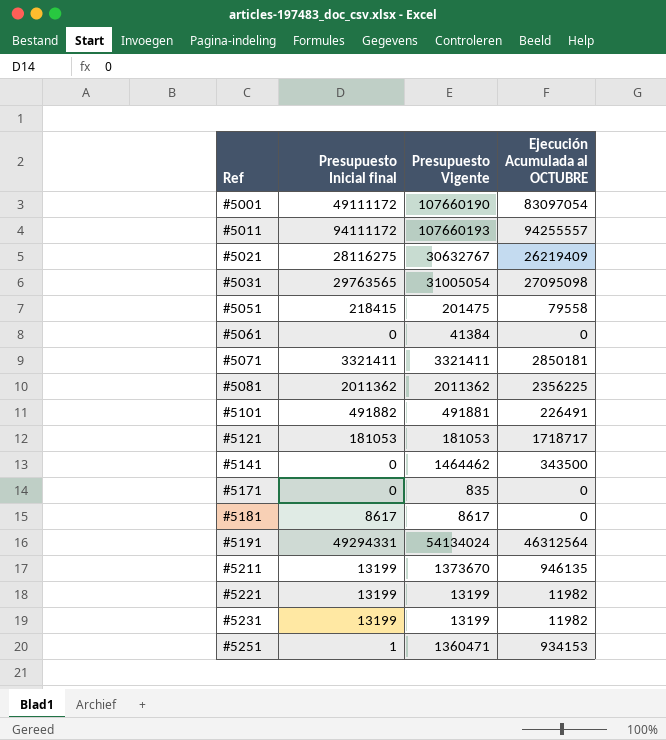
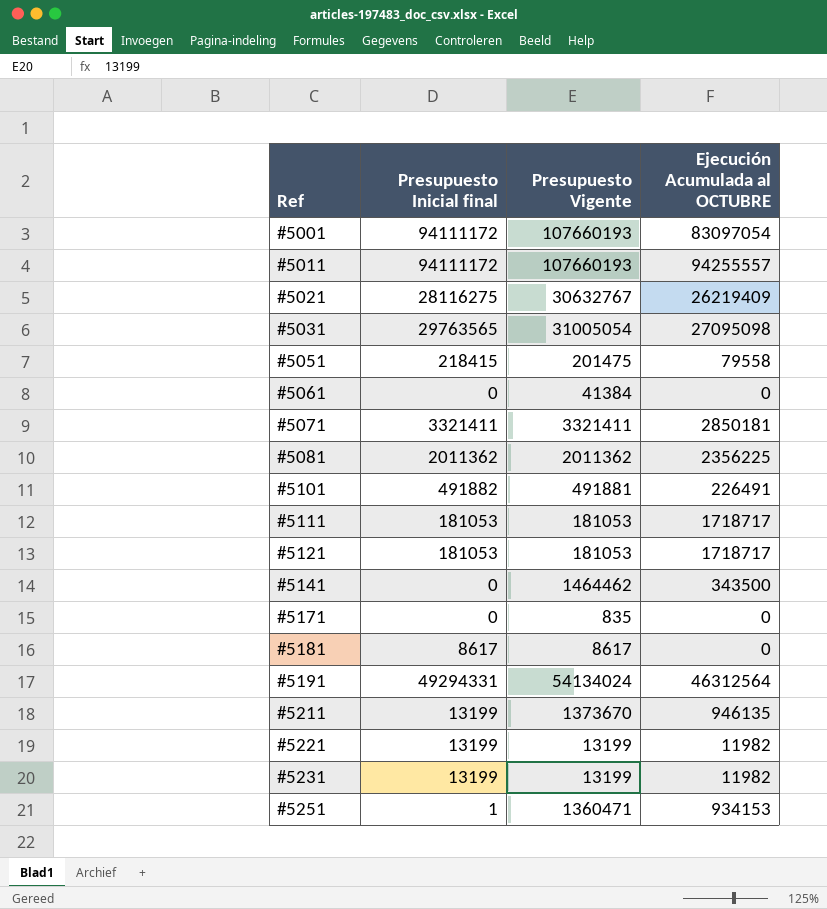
#5001 | Presupuesto Inicial final: 49111172 -> 94111172
#5001 | Presupuesto Vigente: 107660190 -> 107660193
row #5111: none -> 181053 | 181053 | 1718717

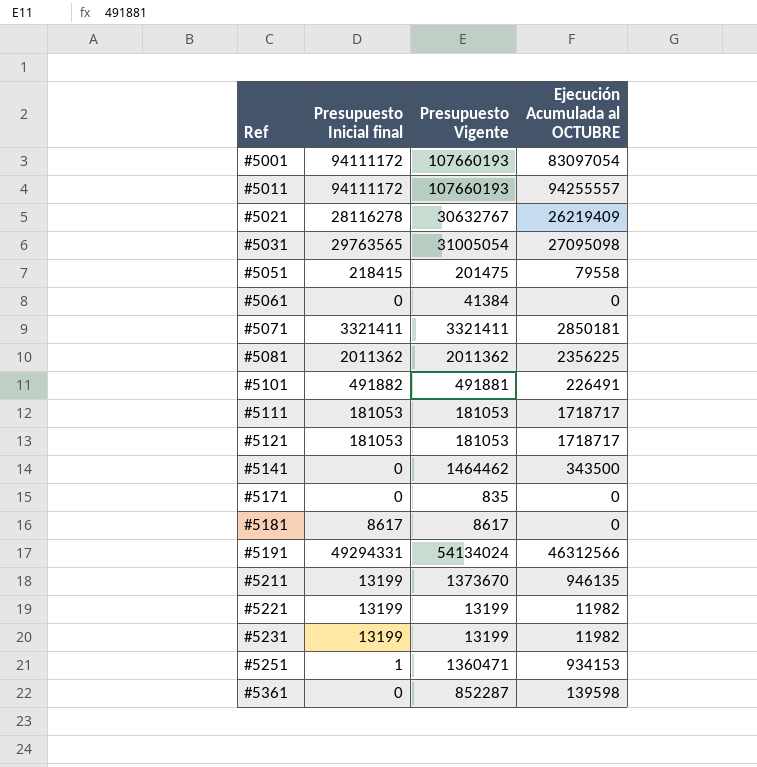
#5021 | Presupuesto Inicial final: 28116275 -> 28116278
#5191 | Ejecución Acumulada al OCTUBRE: 46312564 -> 46312566
row #5361: none -> 0 | 852287 | 139598

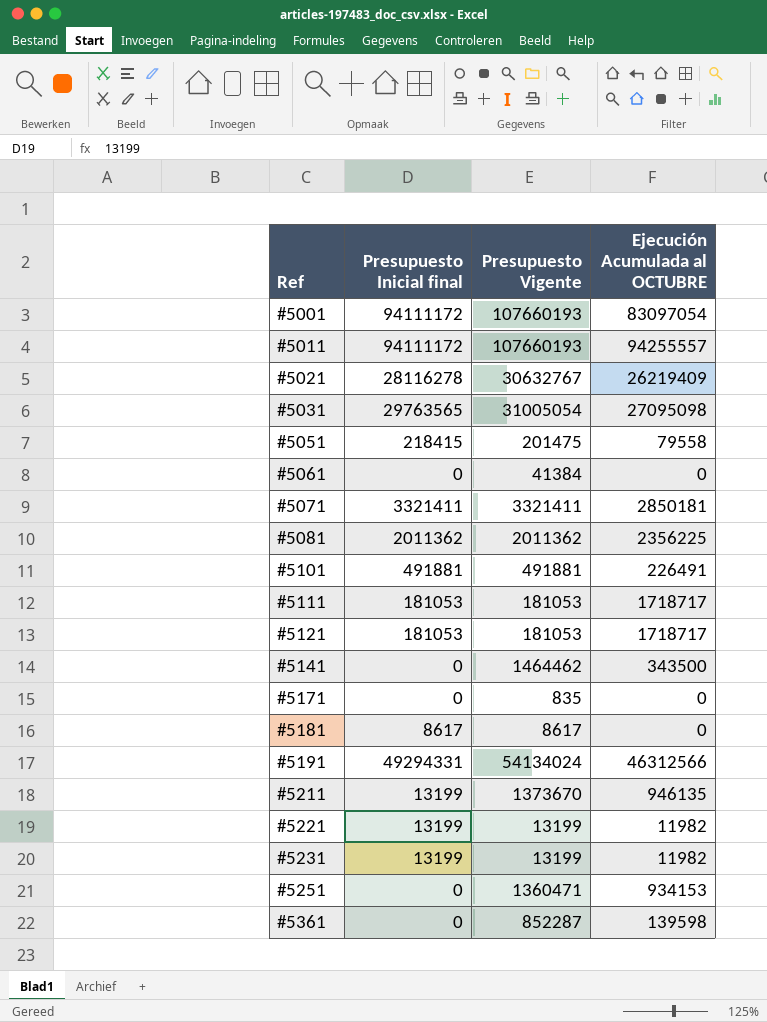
#5101 | Presupuesto Inicial final: 491882 -> 491881
#5251 | Presupuesto Inicial final: 1 -> 0

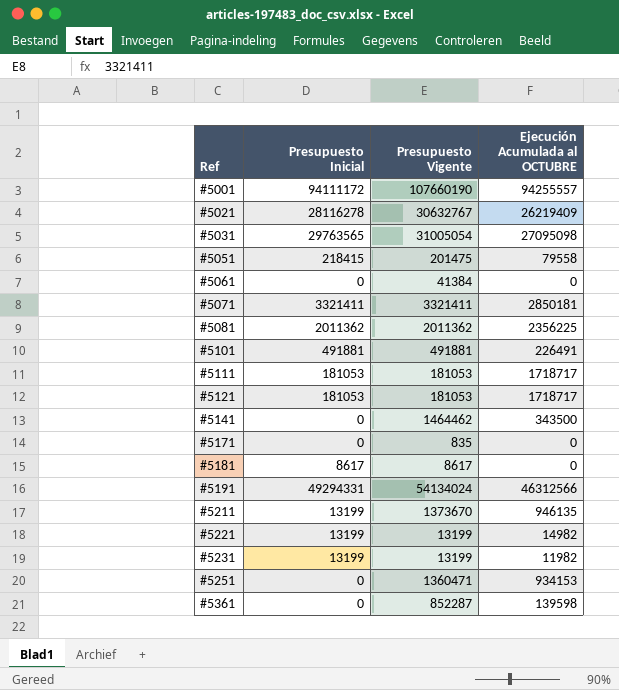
column name: Presupuesto Inicial final -> Presupuesto Inicial
row #5011: 94111172 | 107660193 | 94255557 -> none
#5001 | Presupuesto Vigente: 107660193 -> 107660190
#5001 | Ejecución Acumulada al OCTUBRE: 83097054 -> 94255557
#5221 | Ejecución Acumulada al OCTUBRE: 11982 -> 14982

